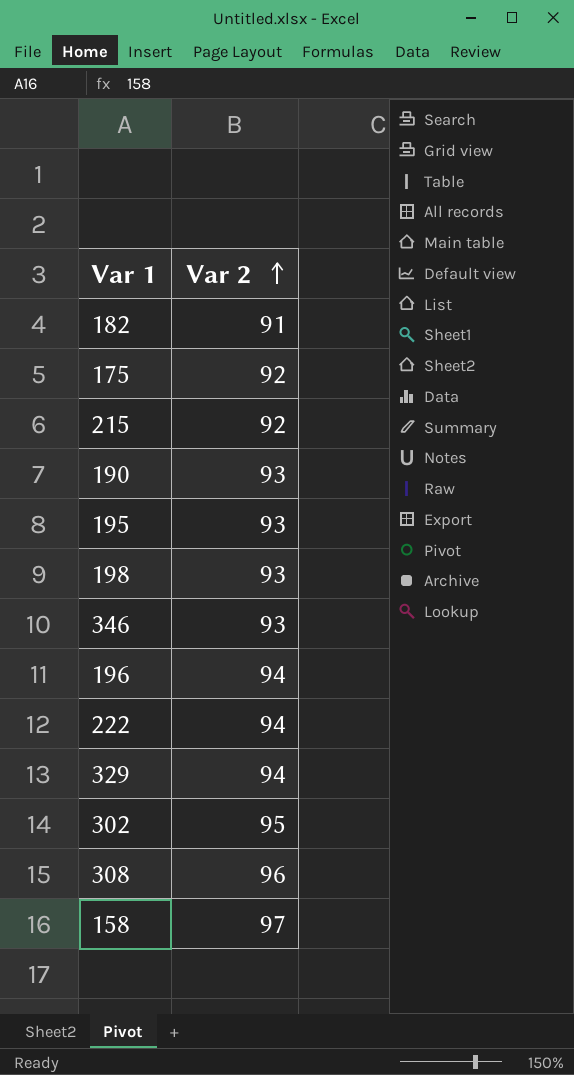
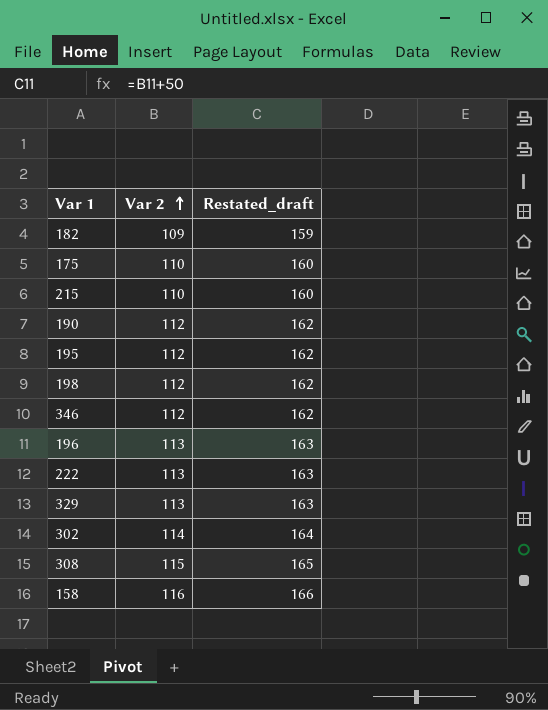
column Restated_draft | formula: none -> [Var 2] + 50
182 | Var 2: 91 -> 109
175 | Var 2: 92 -> 110
215 | Var 2: 92 -> 110
190 | Var 2: 93 -> 112
195 | Var 2: 93 -> 112
198 | Var 2: 93 -> 112
346 | Var 2: 93 -> 112
196 | Var 2: 94 -> 113
222 | Var 2: 94 -> 113
329 | Var 2: 94 -> 113
302 | Var 2: 95 -> 114
308 | Var 2: 96 -> 115
158 | Var 2: 97 -> 116

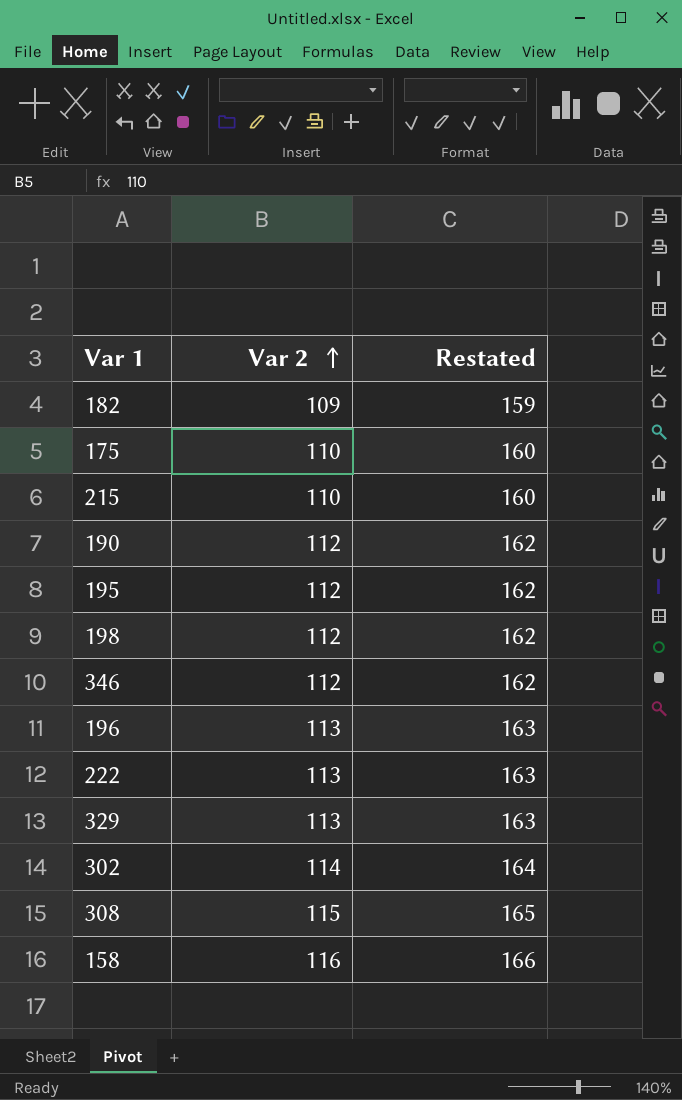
column name: Restated_draft -> Restated

